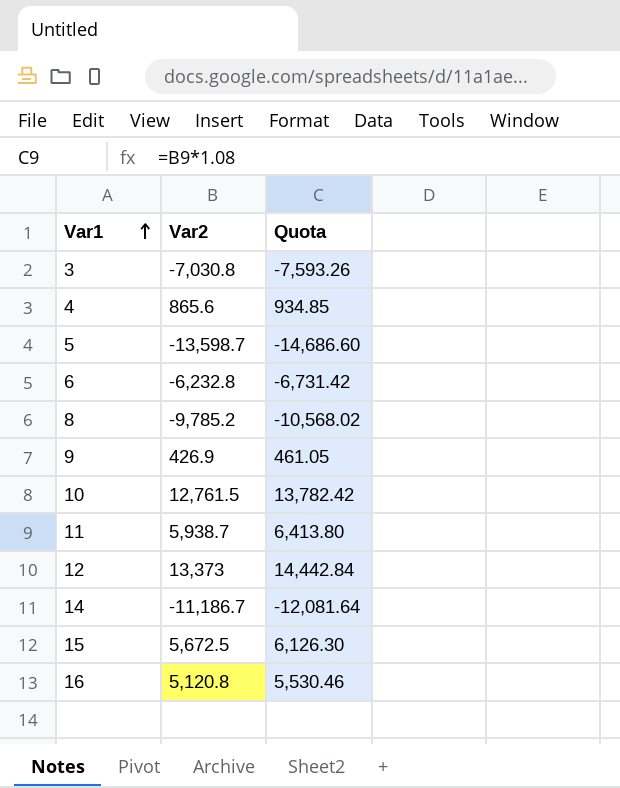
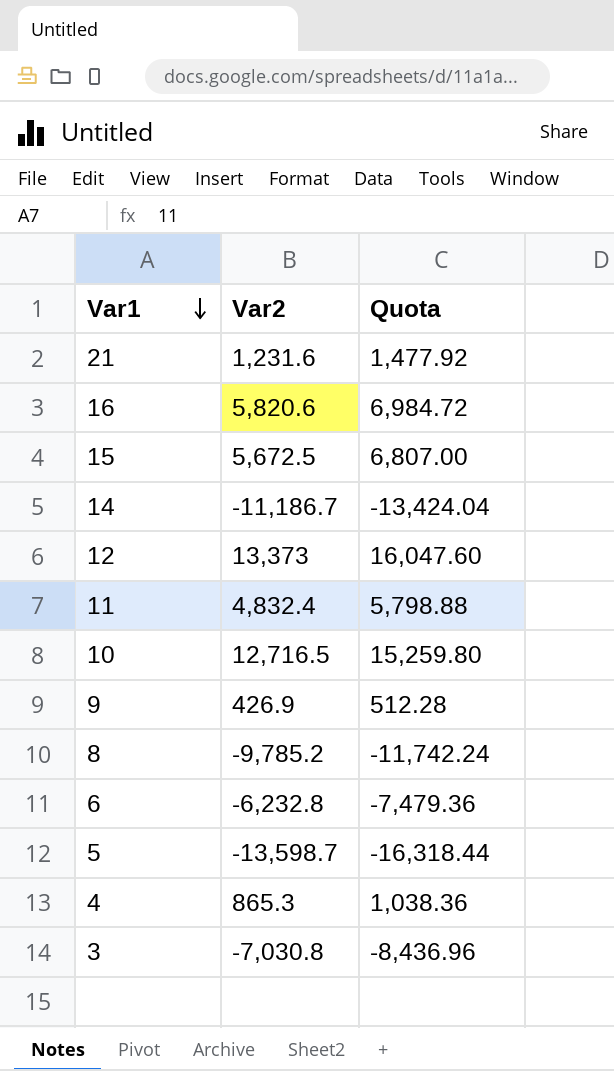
row order: Var1 ascending -> Var1 descending
column Quota | formula: [Var2] * 1.08 -> [Var2] * 1.2
row 21: none -> 1,231.6 | 1,477.92
16 | Var2: 5,120.8 -> 5,820.6
11 | Var2: 5,938.7 -> 4,832.4
10 | Var2: 12,761.5 -> 12,716.5
4 | Var2: 865.6 -> 865.3

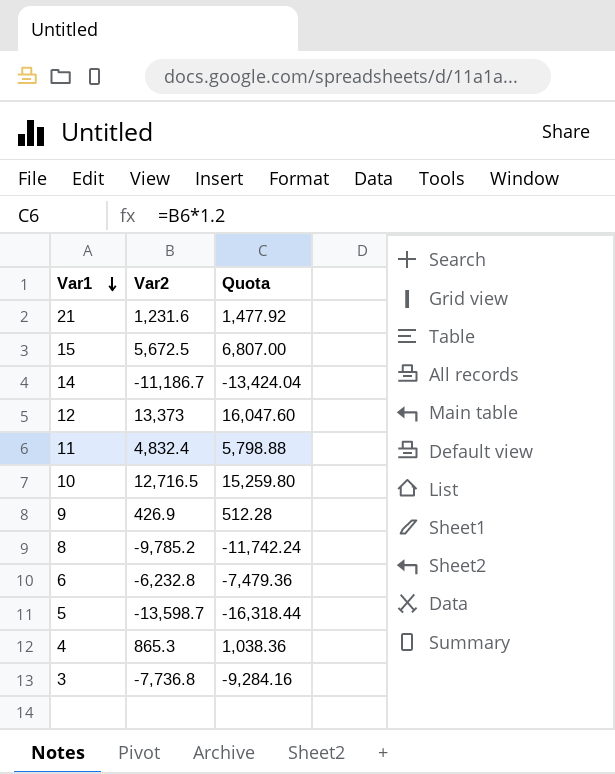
row 16: 5,820.6 | 6,984.72 -> none
3 | Var2: -7,030.8 -> -7,736.8
3 | Quota: -8,436.96 -> -9,284.16

